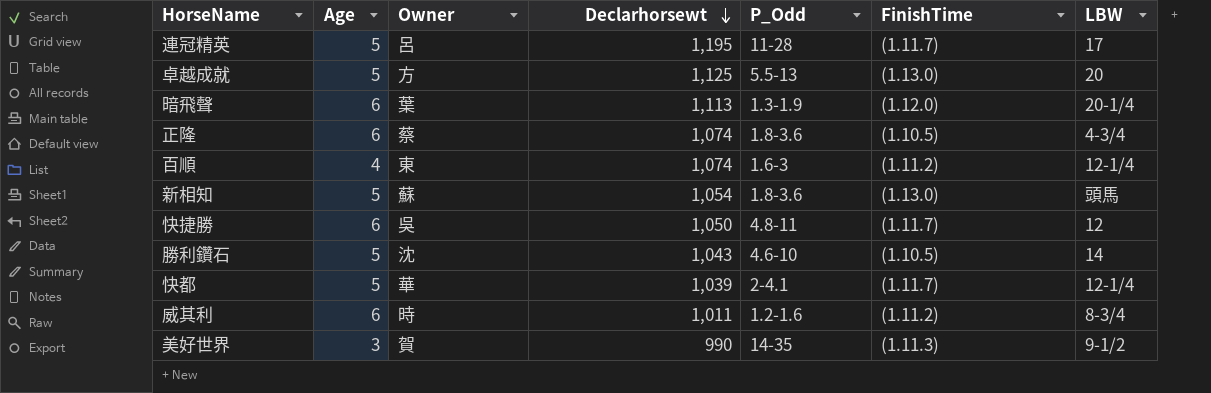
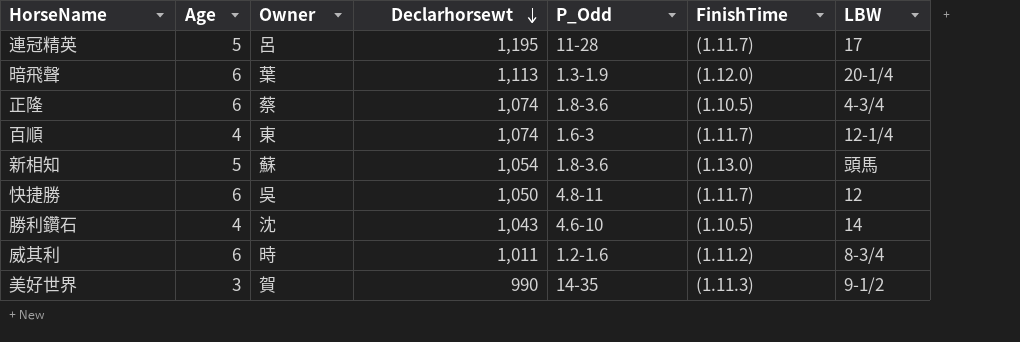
row 卓越成就: 5 | 方 | 1,125 | 5.5-13 | (1.13.0) | 20 -> none
row 快都: 5 | 華 | 1,039 | 2-4.1 | (1.11.7) | 12-1/4 -> none
百順 | FinishTime: (1.11.2) -> (1.11.7)
勝利鑽石 | Age: 5 -> 4

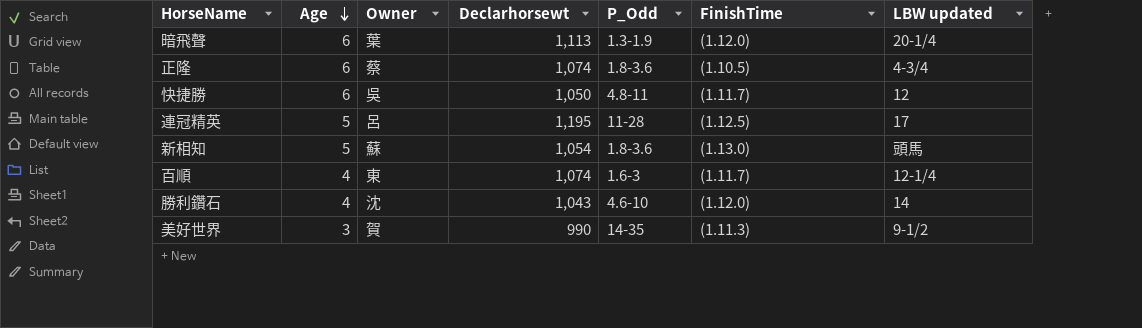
row order: Declarhorsewt descending -> Age descending
column name: LBW -> LBW updated
row 威其利: 6 | 時 | 1,011 | 1.2-1.6 | (1.11.2) | 8-3/4 -> none
連冠精英 | FinishTime: (1.11.7) -> (1.12.5)
勝利鑽石 | FinishTime: (1.10.5) -> (1.12.0)

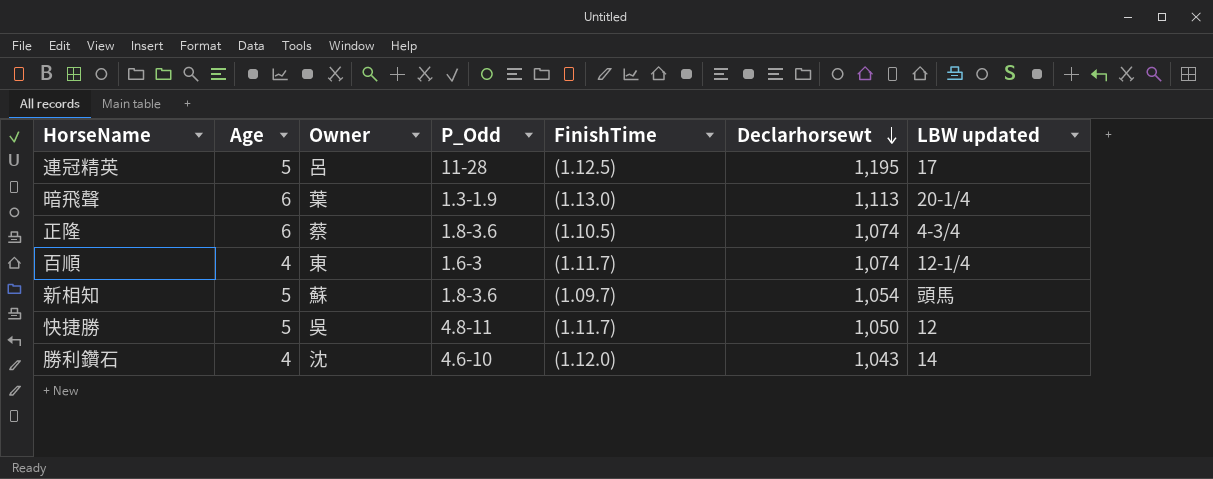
row order: Age descending -> Declarhorsewt descending
column Declarhorsewt | position: 4 -> 6
row 美好世界: 3 | 賀 | 990 | 14-35 | (1.11.3) | 9-1/2 -> none
暗飛聲 | FinishTime: (1.12.0) -> (1.13.0)
新相知 | FinishTime: (1.13.0) -> (1.09.7)
快捷勝 | Age: 6 -> 5

